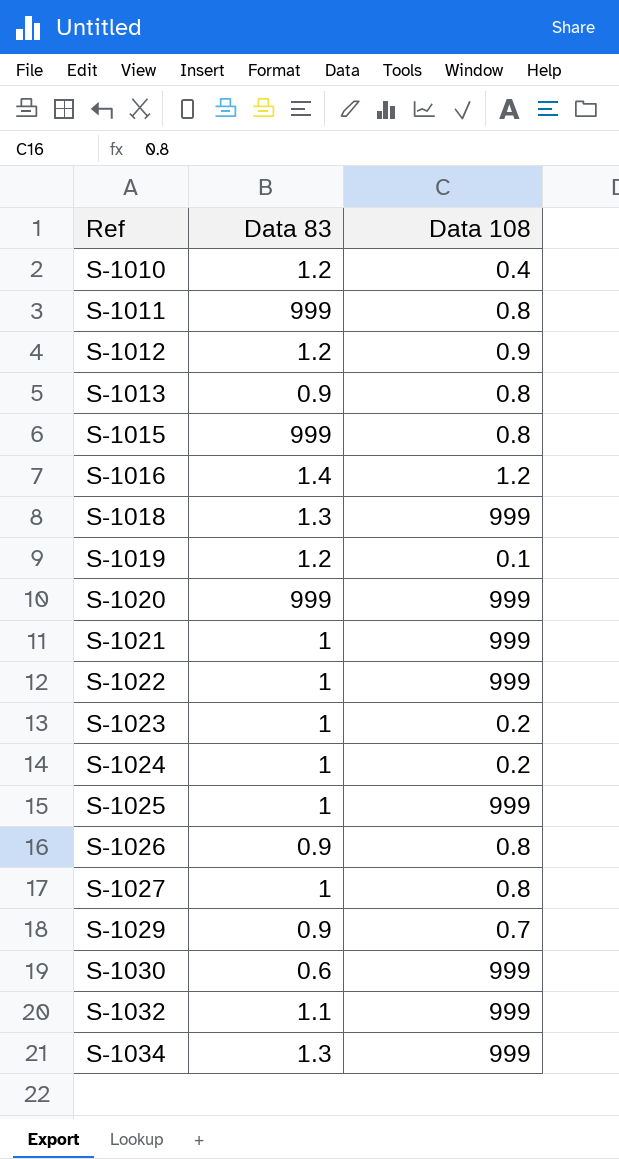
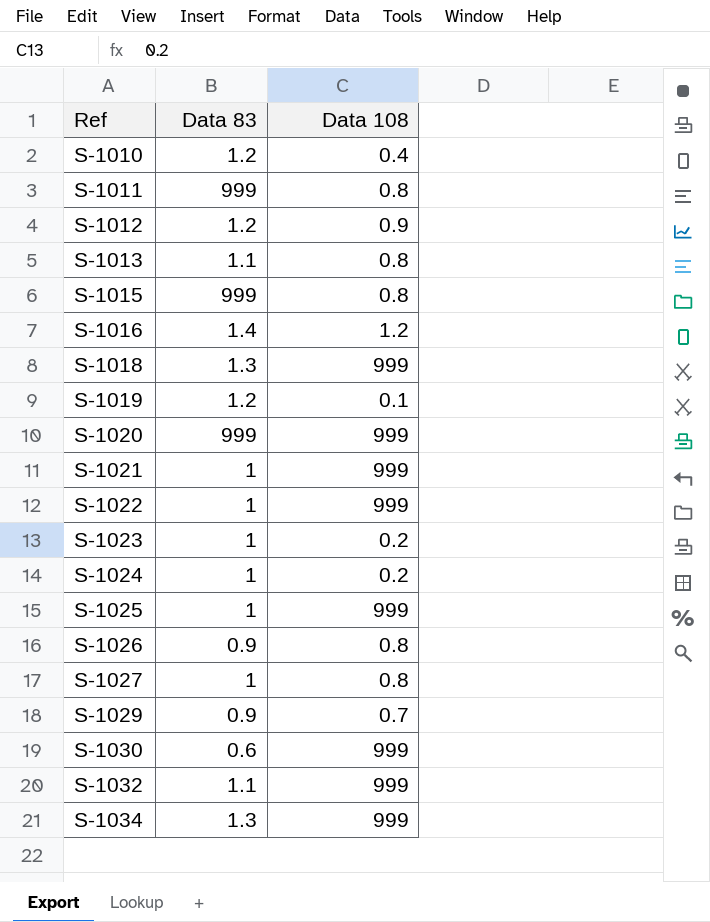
S-1013 | Data 83: 0.9 -> 1.1

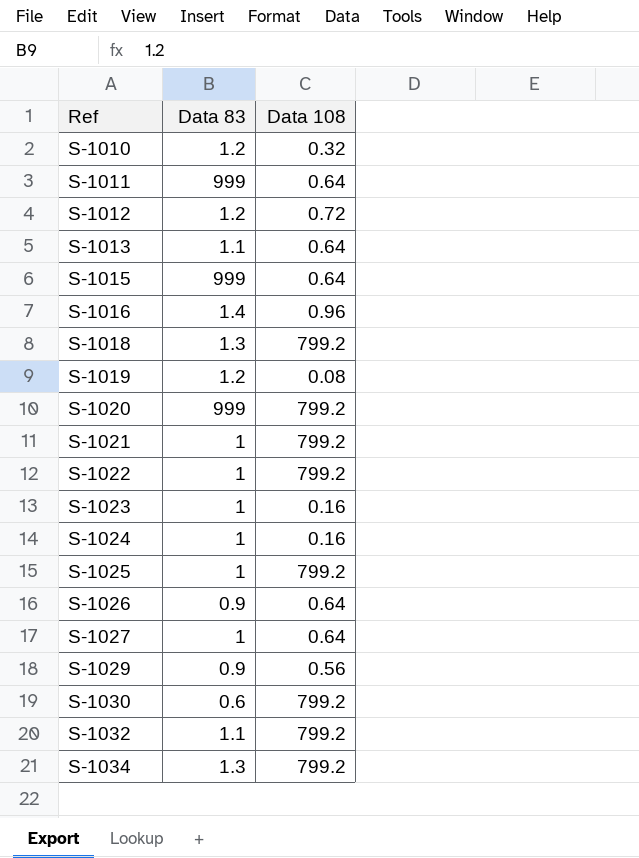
S-1010 | Data 108: 0.4 -> 0.32
S-1011 | Data 108: 0.8 -> 0.64
S-1012 | Data 108: 0.9 -> 0.72
S-1013 | Data 108: 0.8 -> 0.64
S-1015 | Data 108: 0.8 -> 0.64
S-1016 | Data 108: 1.2 -> 0.96
S-1018 | Data 108: 999 -> 799.2
S-1019 | Data 108: 0.1 -> 0.08
S-1020 | Data 108: 999 -> 799.2
S-1021 | Data 108: 999 -> 799.2
S-1022 | Data 108: 999 -> 799.2
S-1023 | Data 108: 0.2 -> 0.16
S-1024 | Data 108: 0.2 -> 0.16
S-1025 | Data 108: 999 -> 799.2
S-1026 | Data 108: 0.8 -> 0.64
S-1027 | Data 108: 0.8 -> 0.64
S-1029 | Data 108: 0.7 -> 0.56
S-1030 | Data 108: 999 -> 799.2
S-1032 | Data 108: 999 -> 799.2
S-1034 | Data 108: 999 -> 799.2

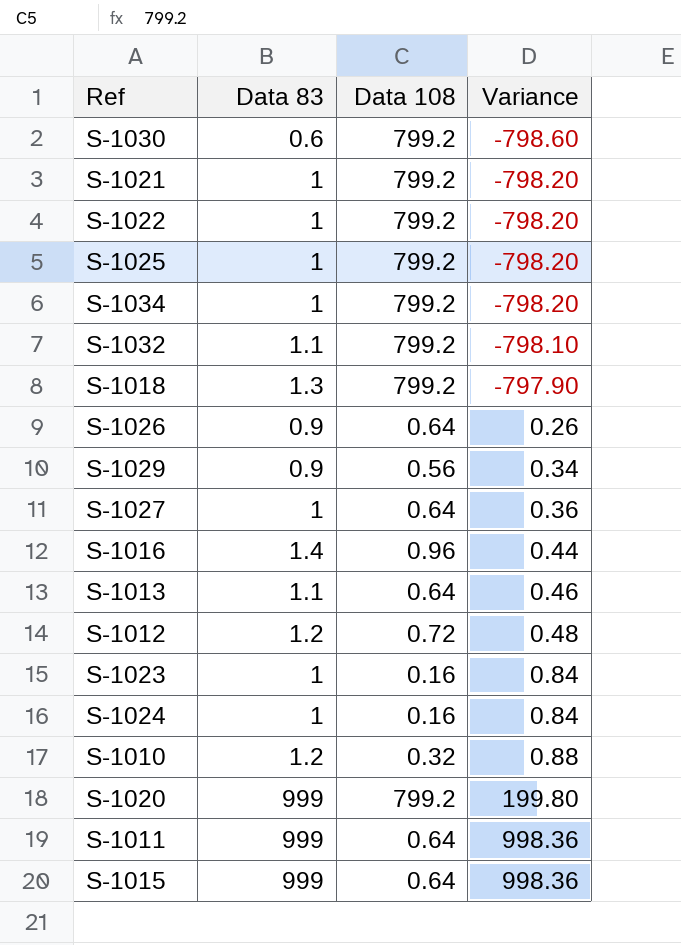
row order: Ref ascending -> Variance ascending
column Variance | formula: none -> [Data 83] - [Data 108]
row S-1019: 1.2 | 0.08 -> none
S-1034 | Data 83: 1.3 -> 1

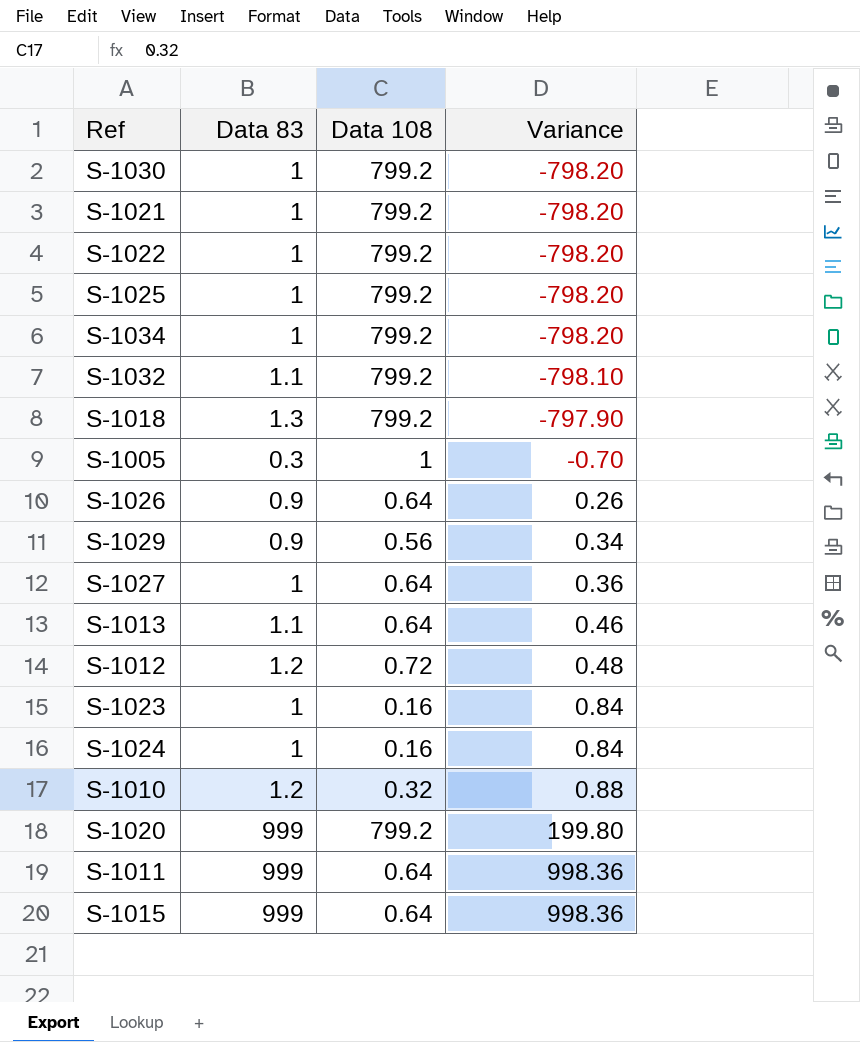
row S-1016: 1.4 | 0.96 | 0.44 -> none
S-1030 | Data 83: 0.6 -> 1
S-1030 | Variance: -798.60 -> -798.20
row S-1005: none -> 0.3 | 1 | -0.70

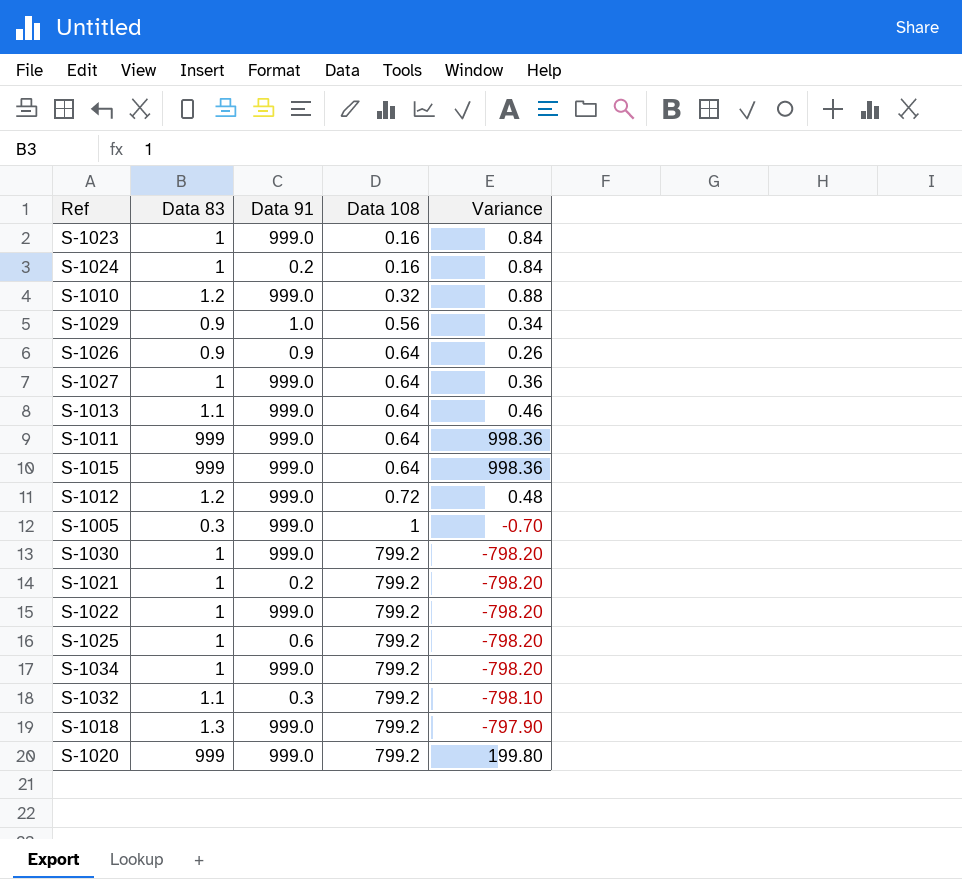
row order: Variance ascending -> Data 108 ascending
column Data 91 | position: none -> 3

